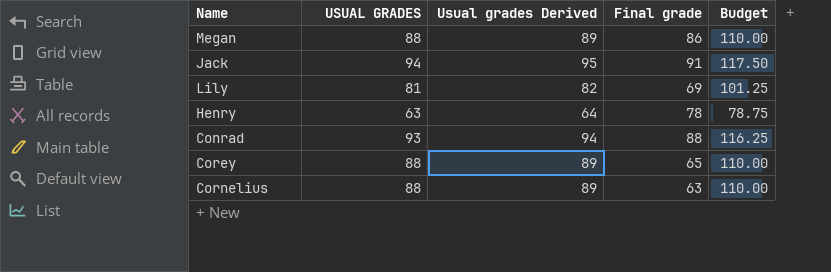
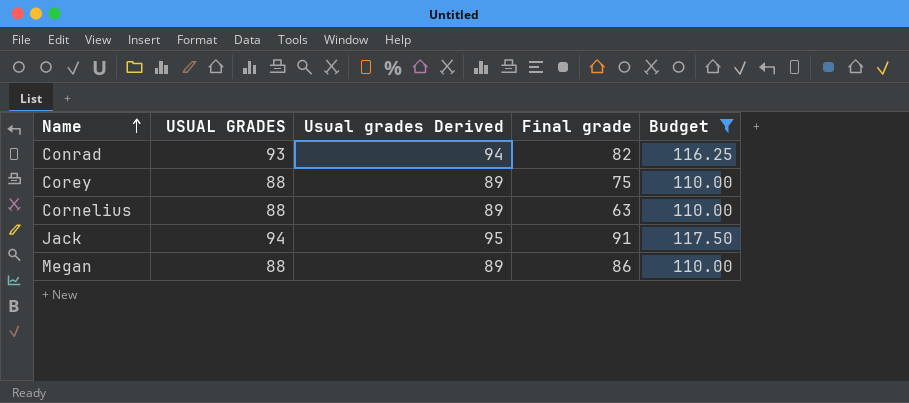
filter: none -> Budget >= 110.00
row order: none -> Name ascending
Conrad | Final grade: 88 -> 82
Corey | Final grade: 65 -> 75

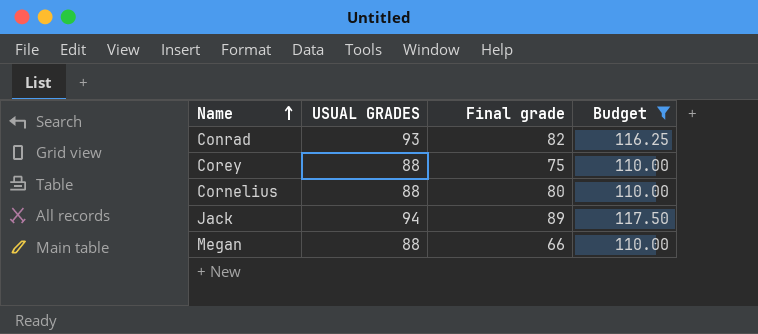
column Usual grades Derived | formula: [USUAL GRADES] + 1 -> none
Cornelius | Final grade: 63 -> 80
Jack | Final grade: 91 -> 89
Megan | Final grade: 86 -> 66

